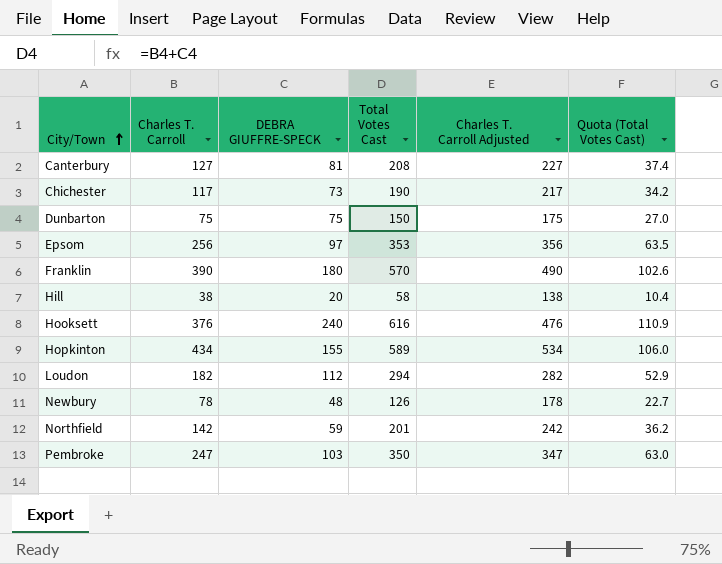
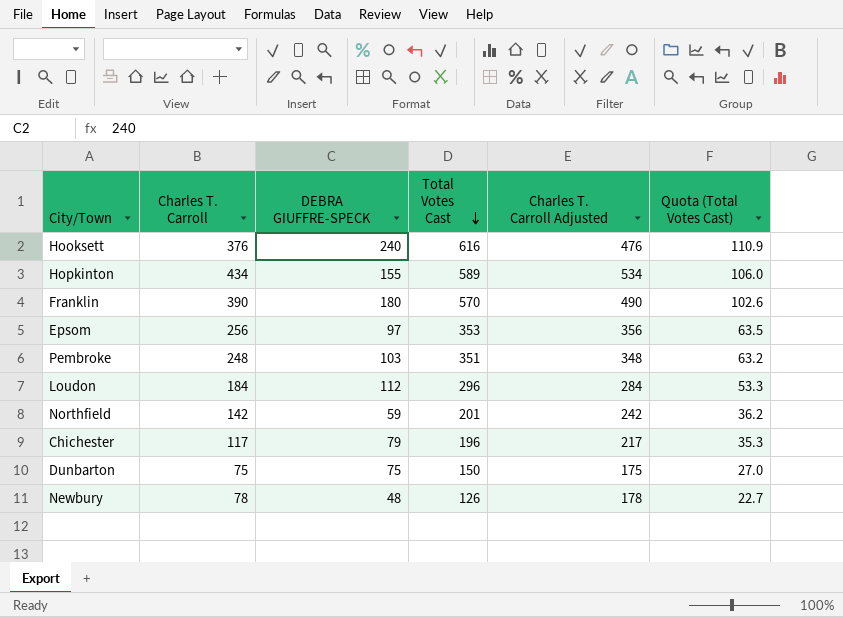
row order: City/Town ascending -> Total Votes Cast descending
row Canterbury: 127 | 81 | 208 | 227 | 37.4 -> none
row Hill: 38 | 20 | 58 | 138 | 10.4 -> none
Pembroke | Charles T. Carroll: 247 -> 248
Pembroke | Total Votes Cast: 350 -> 351
Pembroke | Charles T. Carroll Adjusted: 347 -> 348
Pembroke | Quota (Total Votes Cast): 63.0 -> 63.2
Loudon | Charles T. Carroll: 182 -> 184
Loudon | Total Votes Cast: 294 -> 296
Loudon | Charles T. Carroll Adjusted: 282 -> 284
Loudon | Quota (Total Votes Cast): 52.9 -> 53.3
Chichester | DEBRA GIUFFRE-SPECK: 73 -> 79
Chichester | Total Votes Cast: 190 -> 196
Chichester | Quota (Total Votes Cast): 34.2 -> 35.3

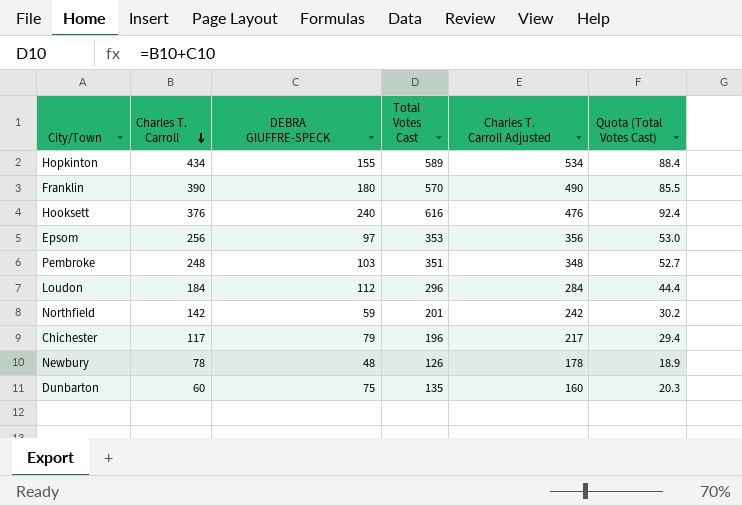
row order: Total Votes Cast descending -> Charles T. Carroll descending
column Quota (Total Votes Cast) | formula: [Total Votes Cast] * 0.18 -> [Total Votes Cast] * 0.15
Dunbarton | Charles T. Carroll: 75 -> 60
Dunbarton | Total Votes Cast: 150 -> 135
Dunbarton | Charles T. Carroll Adjusted: 175 -> 160

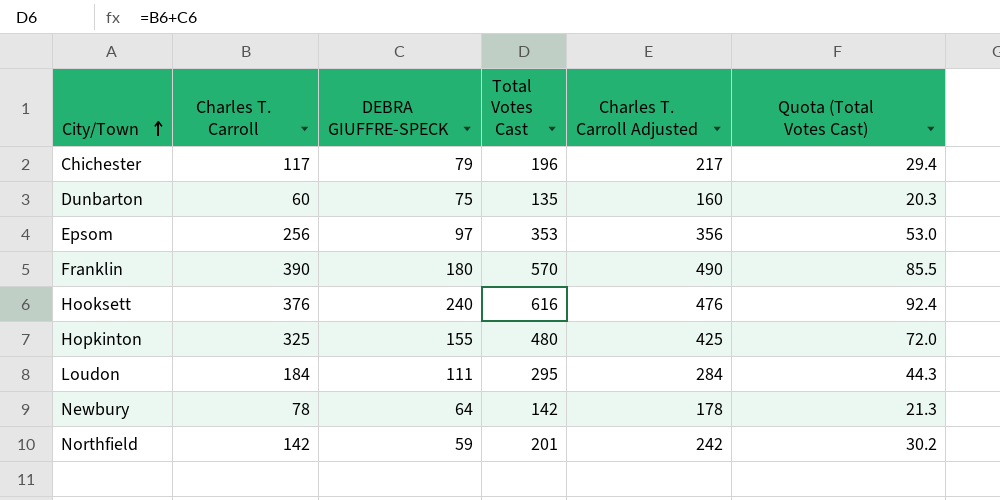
row order: Charles T. Carroll descending -> City/Town ascending
row Pembroke: 248 | 103 | 351 | 348 | 52.7 -> none
Hopkinton | Charles T. Carroll: 434 -> 325
Hopkinton | Total Votes Cast: 589 -> 480
Hopkinton | Charles T. Carroll Adjusted: 534 -> 425
Hopkinton | Quota (Total Votes Cast): 88.4 -> 72.0
Loudon | DEBRA GIUFFRE-SPECK: 112 -> 111
Loudon | Total Votes Cast: 296 -> 295
Loudon | Quota (Total Votes Cast): 44.4 -> 44.3
Newbury | DEBRA GIUFFRE-SPECK: 48 -> 64
Newbury | Total Votes Cast: 126 -> 142
Newbury | Quota (Total Votes Cast): 18.9 -> 21.3

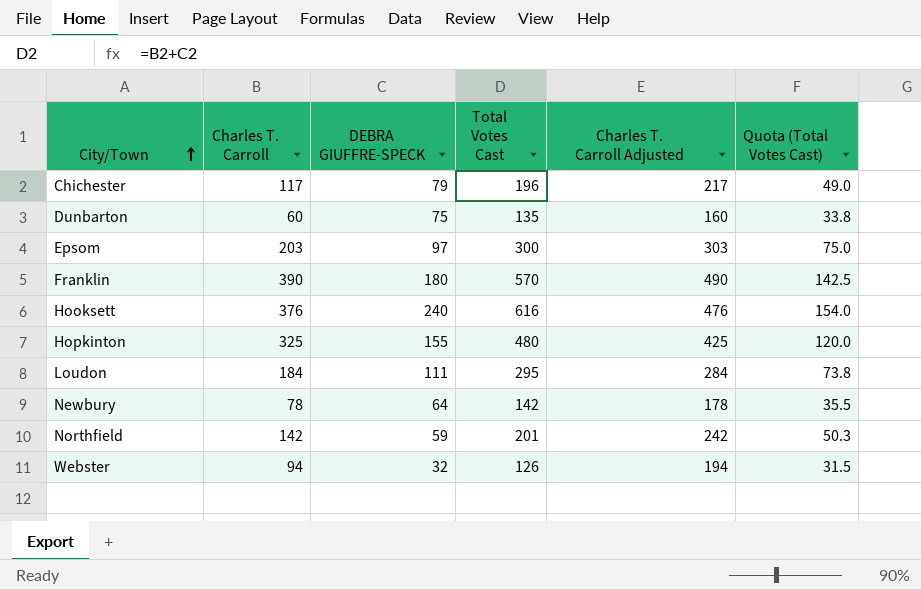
column Quota (Total Votes Cast) | formula: [Total Votes Cast] * 0.15 -> [Total Votes Cast] * 0.25
Epsom | Charles T. Carroll: 256 -> 203
Epsom | Total Votes Cast: 353 -> 300
Epsom | Charles T. Carroll Adjusted: 356 -> 303
row Webster: none -> 94 | 32 | 126 | 194 | 31.5

